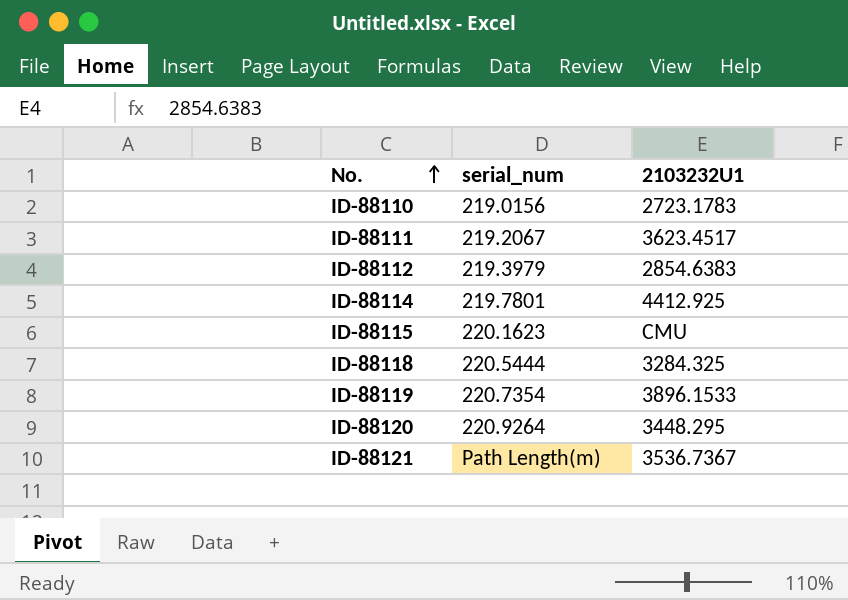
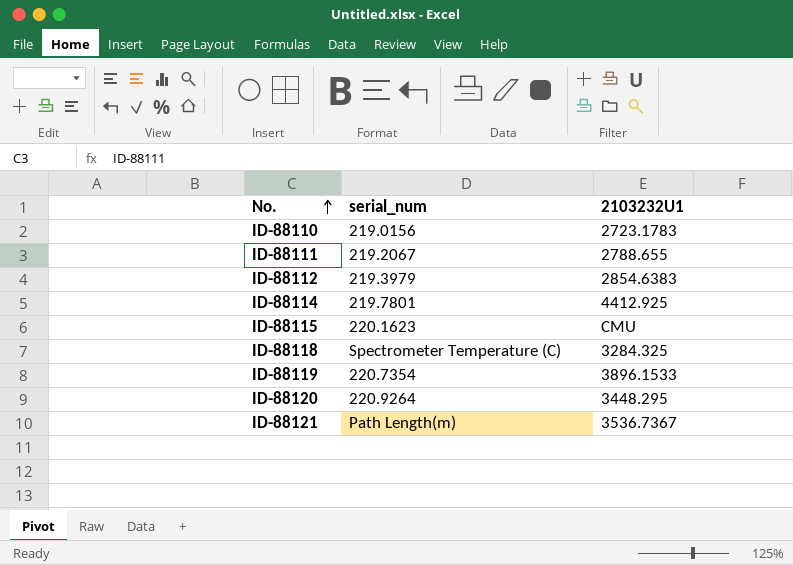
ID-88111 | 2103232U1: 3623.4517 -> 2788.655
ID-88118 | serial_num: 220.5444 -> Spectrometer Temperature (C)

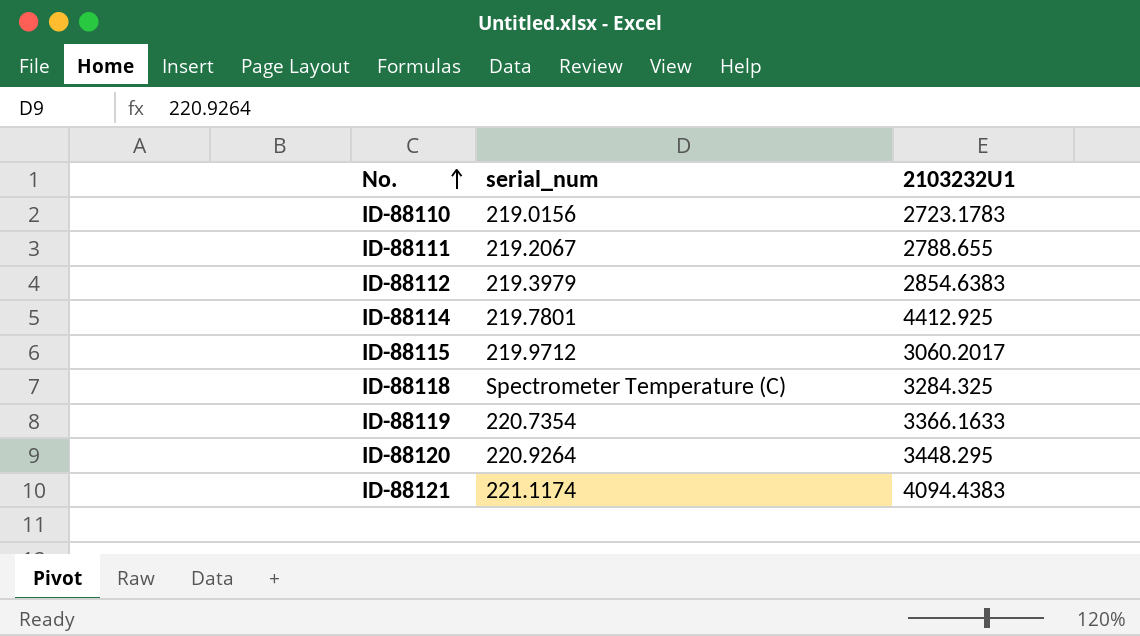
ID-88115 | serial_num: 220.1623 -> 219.9712
ID-88115 | 2103232U1: CMU -> 3060.2017
ID-88119 | 2103232U1: 3896.1533 -> 3366.1633
ID-88121 | serial_num: Path Length(m) -> 221.1174
ID-88121 | 2103232U1: 3536.7367 -> 4094.4383

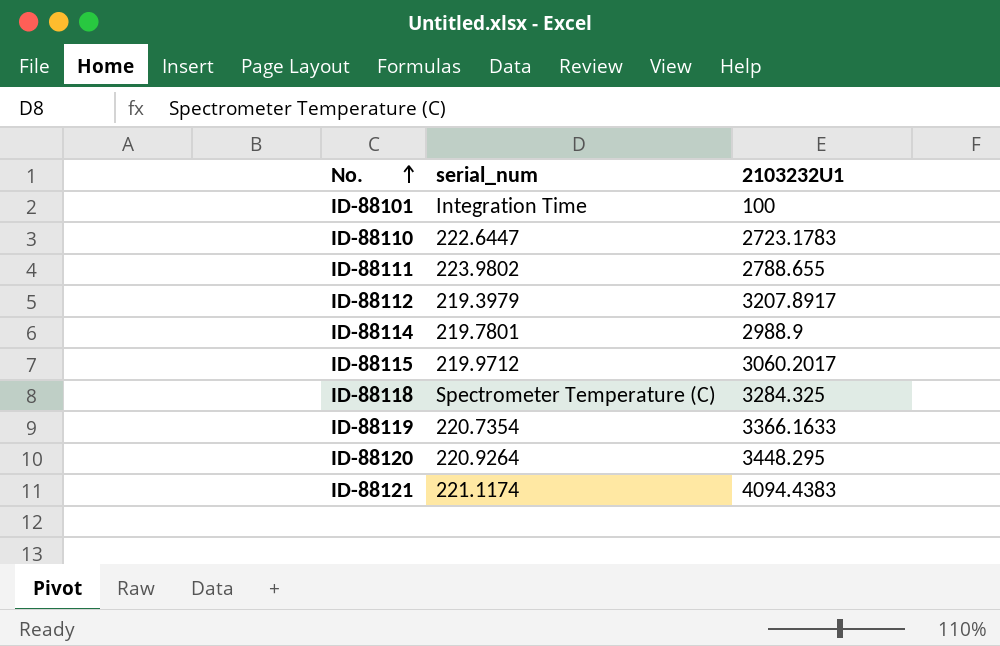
row ID-88101: none -> Integration Time | 100
ID-88110 | serial_num: 219.0156 -> 222.6447
ID-88111 | serial_num: 219.2067 -> 223.9802
ID-88112 | 2103232U1: 2854.6383 -> 3207.8917
ID-88114 | 2103232U1: 4412.925 -> 2988.9

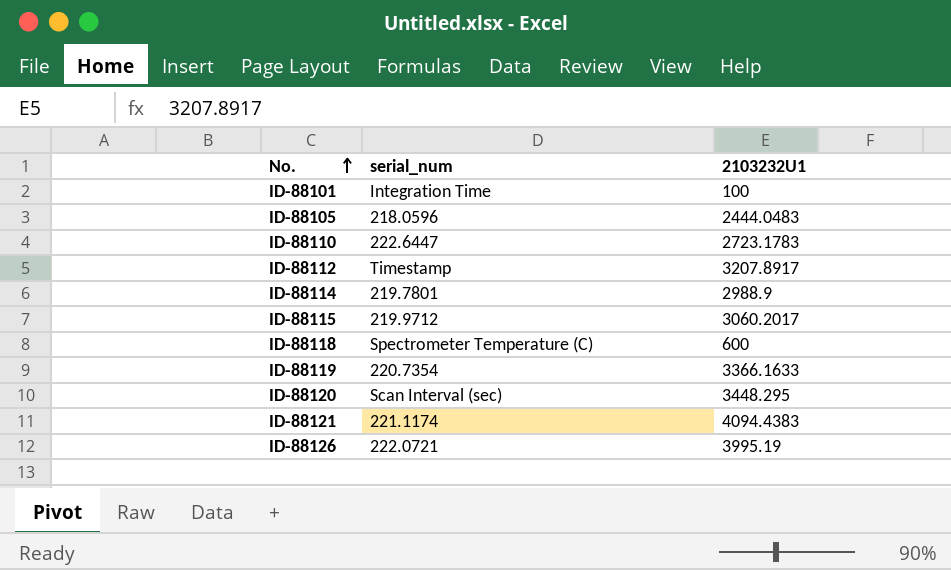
row ID-88111: 223.9802 | 2788.655 -> none
row ID-88105: none -> 218.0596 | 2444.0483
ID-88112 | serial_num: 219.3979 -> Timestamp
ID-88118 | 2103232U1: 3284.325 -> 600
ID-88120 | serial_num: 220.9264 -> Scan Interval (sec)
row ID-88126: none -> 222.0721 | 3995.19

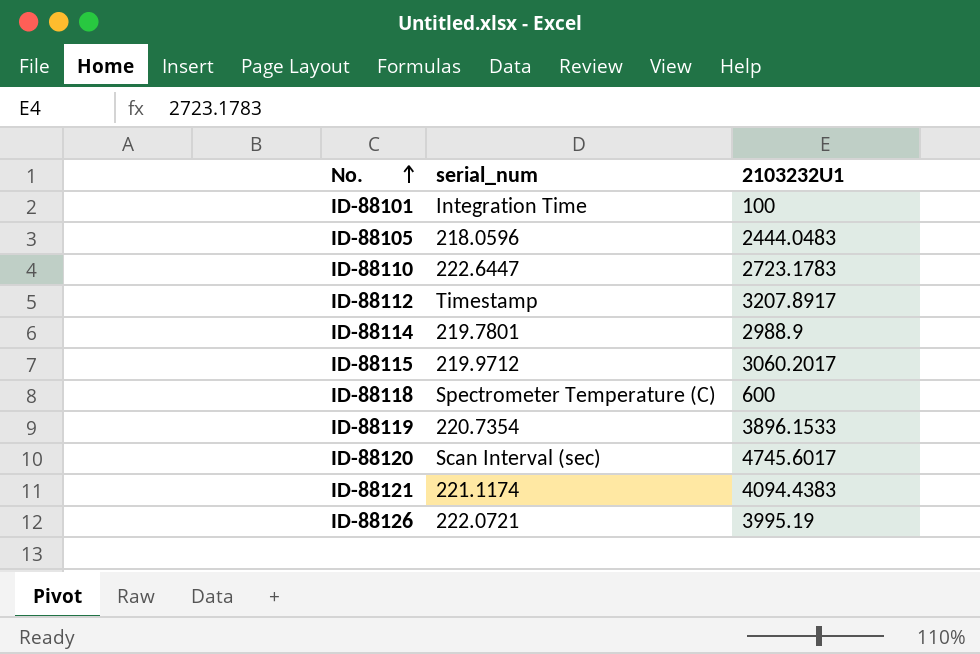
ID-88119 | 2103232U1: 3366.1633 -> 3896.1533
ID-88120 | 2103232U1: 3448.295 -> 4745.6017

